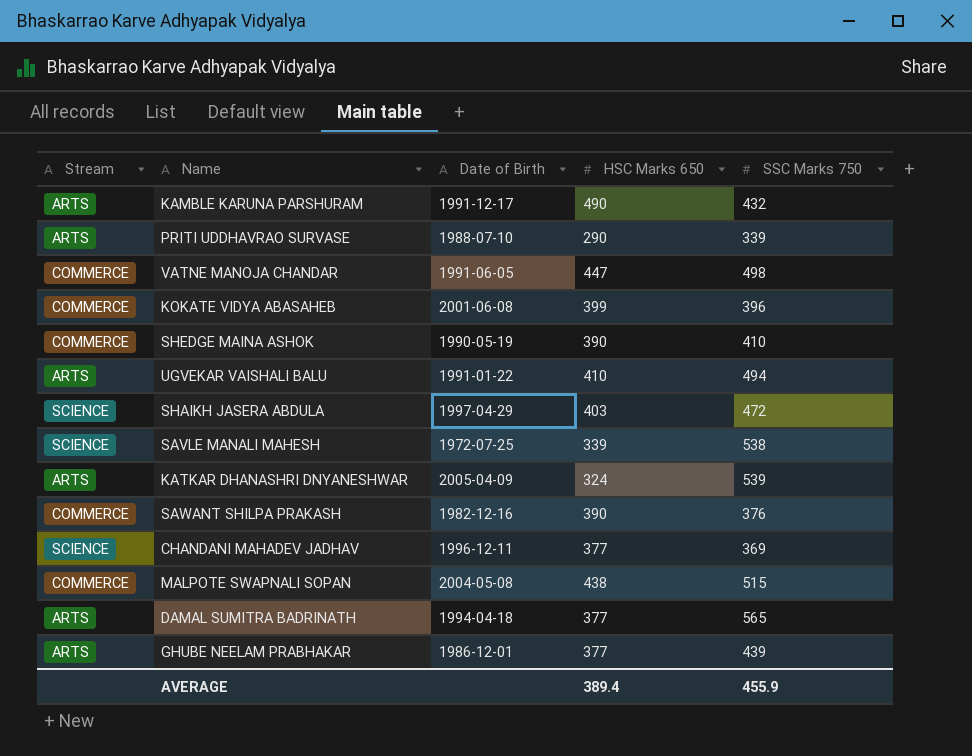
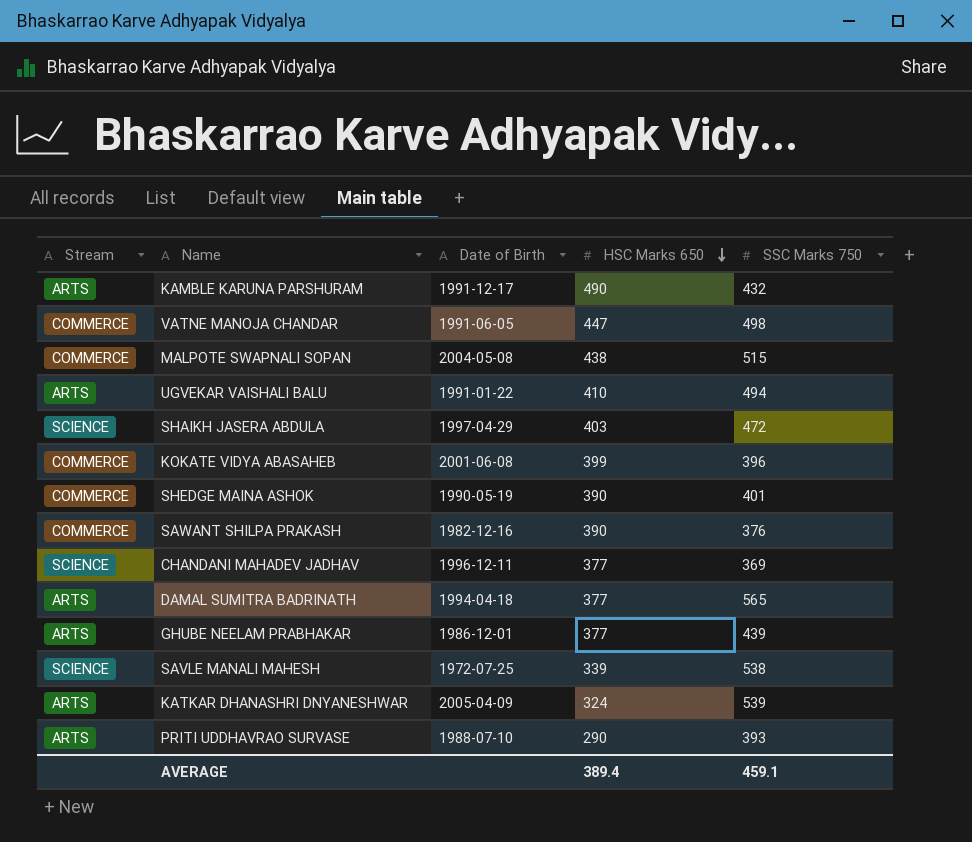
row order: none -> HSC Marks 650 descending
SHEDGE MAINA ASHOK | SSC Marks 750: 410 -> 401
PRITI UDDHAVRAO SURVASE | SSC Marks 750: 339 -> 393
AVERAGE | SSC Marks 750: 455.9 -> 459.1

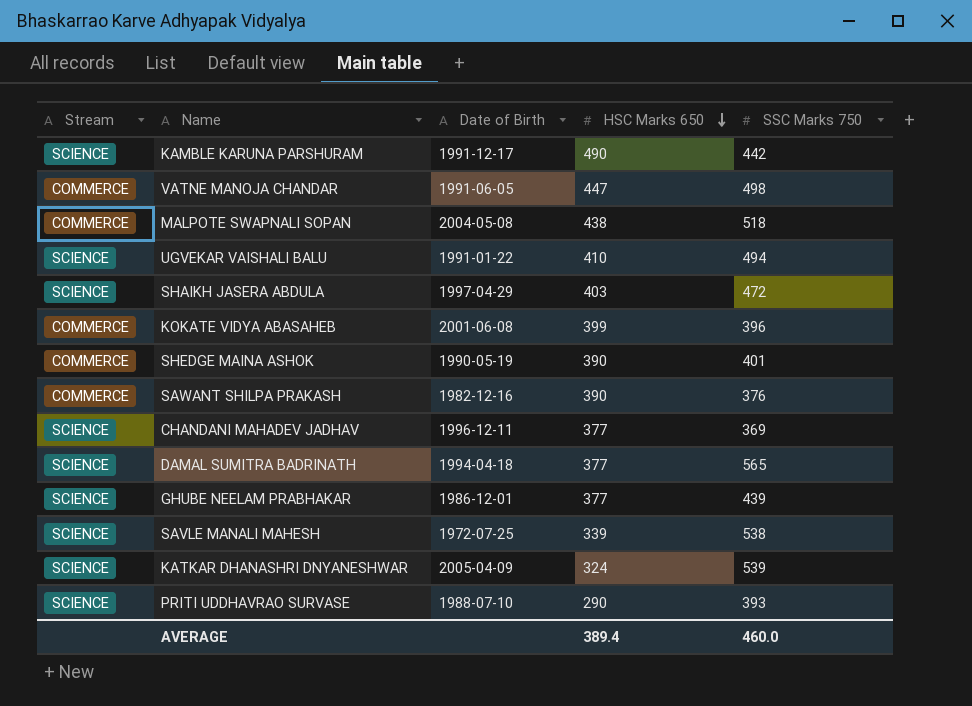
KAMBLE KARUNA PARSHURAM | Stream: ARTS -> SCIENCE
KAMBLE KARUNA PARSHURAM | SSC Marks 750: 432 -> 442
MALPOTE SWAPNALI SOPAN | SSC Marks 750: 515 -> 518
UGVEKAR VAISHALI BALU | Stream: ARTS -> SCIENCE
DAMAL SUMITRA BADRINATH | Stream: ARTS -> SCIENCE
GHUBE NEELAM PRABHAKAR | Stream: ARTS -> SCIENCE
KATKAR DHANASHRI DNYANESHWAR | Stream: ARTS -> SCIENCE
PRITI UDDHAVRAO SURVASE | Stream: ARTS -> SCIENCE
AVERAGE | SSC Marks 750: 459.1 -> 460.0

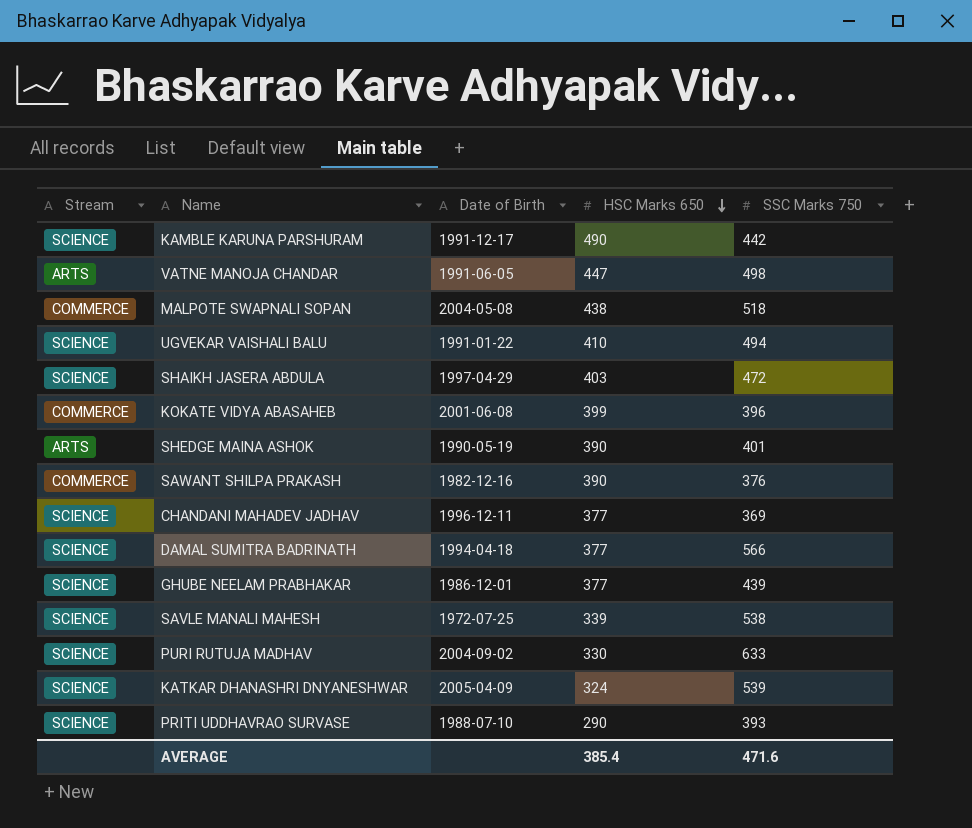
VATNE MANOJA CHANDAR | Stream: COMMERCE -> ARTS
SHEDGE MAINA ASHOK | Stream: COMMERCE -> ARTS
DAMAL SUMITRA BADRINATH | SSC Marks 750: 565 -> 566
row PURI RUTUJA MADHAV: none -> SCIENCE | 2004-09-02 | 330 | 633
AVERAGE | HSC Marks 650: 389.4 -> 385.4
AVERAGE | SSC Marks 750: 460.0 -> 471.6

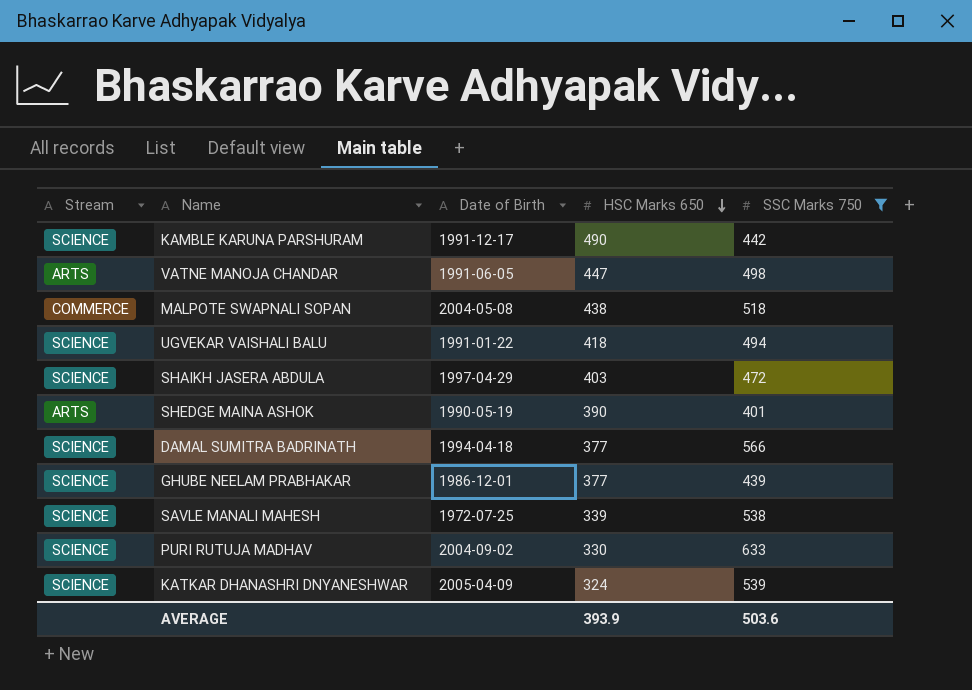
filter: none -> SSC Marks 750 >= 401
UGVEKAR VAISHALI BALU | HSC Marks 650: 410 -> 418
AVERAGE | HSC Marks 650: 385.4 -> 393.9
AVERAGE | SSC Marks 750: 471.6 -> 503.6

